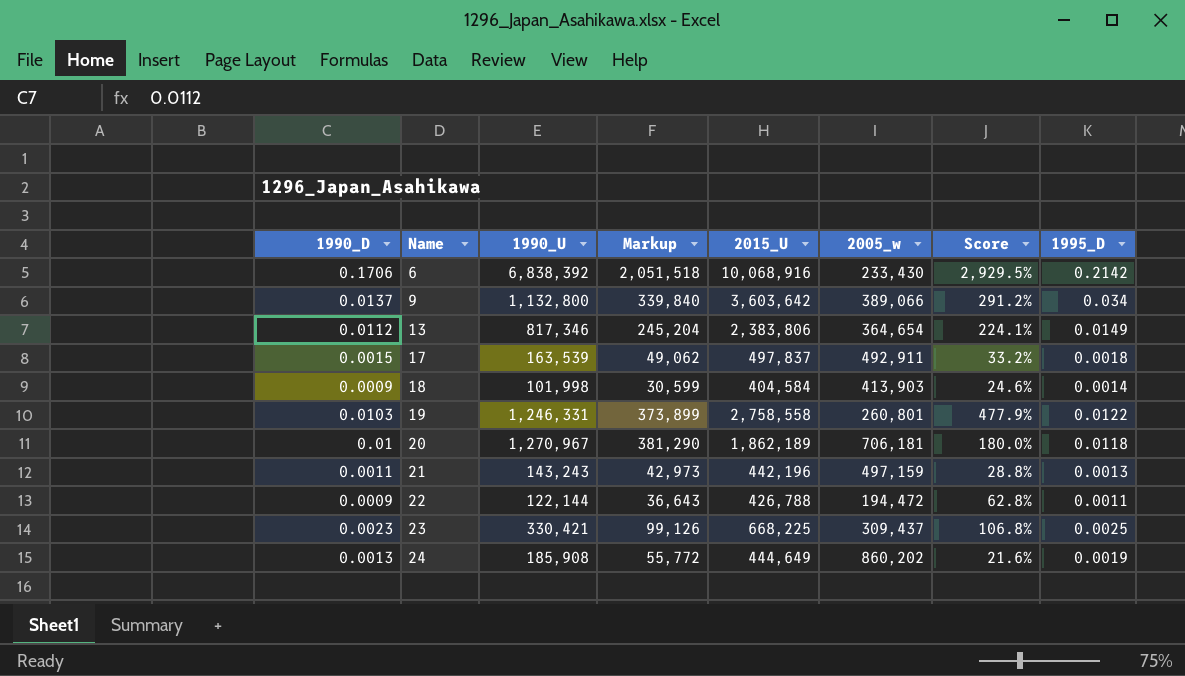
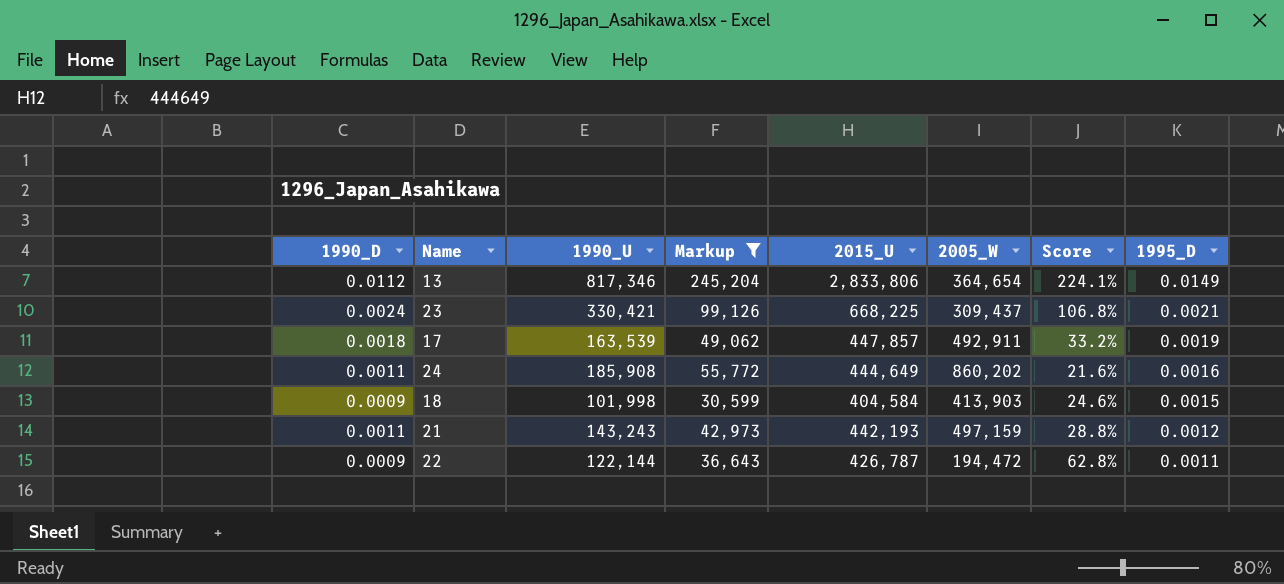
filter: none -> Markup <= 245,204
row order: Name ascending -> 1995_D descending
column name: 2005_w -> 2005_W
13 | 2015_U: 2,383,806 -> 2,833,806
23 | 1990_D: 0.0023 -> 0.0024
23 | 1995_D: 0.0025 -> 0.0021
17 | 1990_D: 0.0015 -> 0.0018
17 | 2015_U: 497,837 -> 447,857
17 | 1995_D: 0.0018 -> 0.0019
24 | 1990_D: 0.0013 -> 0.0011
24 | 1995_D: 0.0019 -> 0.0016
18 | 1995_D: 0.0014 -> 0.0015
21 | 2015_U: 442,196 -> 442,193
21 | 1995_D: 0.0013 -> 0.0012
22 | 2015_U: 426,788 -> 426,787

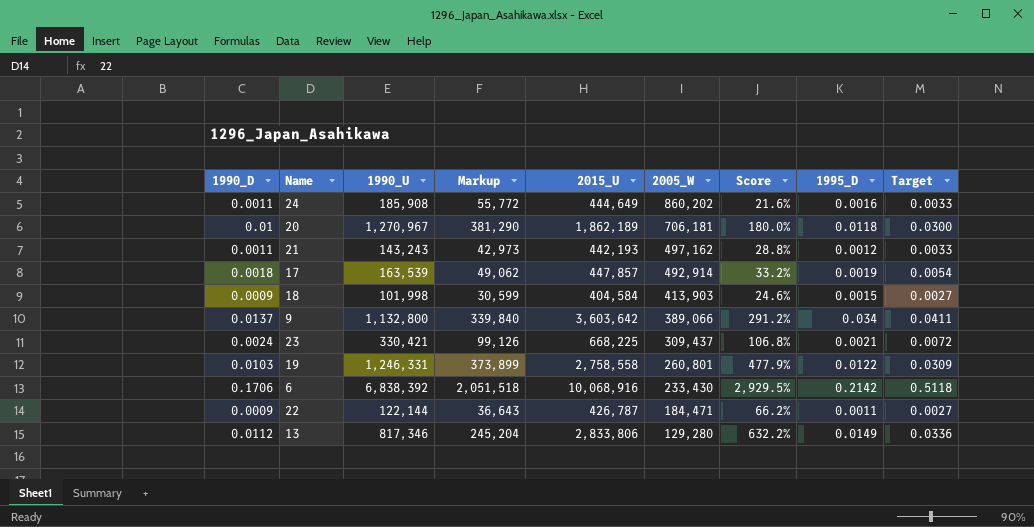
filter: Markup <= 245,204 -> none
row order: 1995_D descending -> 2005_W descending
column Target | formula: none -> [1990_D] * 3
21 | 2005_W: 497,159 -> 497,162
17 | 2005_W: 492,911 -> 492,914
22 | 2005_W: 194,472 -> 184,471
22 | Score: 62.8% -> 66.2%
13 | 2005_W: 364,654 -> 129,280
13 | Score: 224.1% -> 632.2%

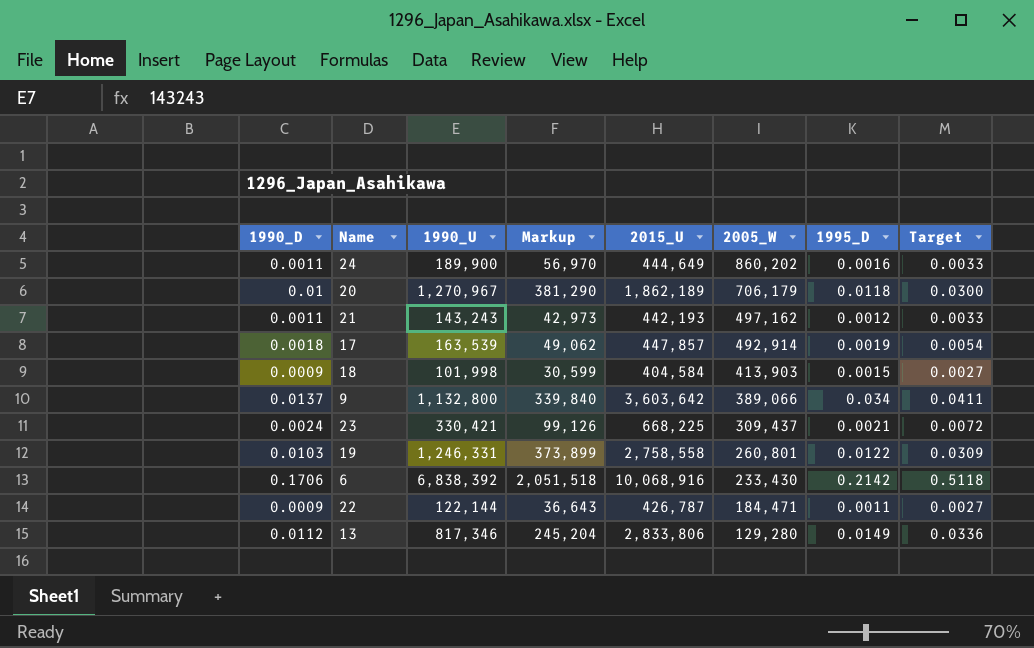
column Score | formula: [1990_U] / [2005_W] -> none
24 | 1990_U: 185,908 -> 189,900
24 | Markup: 55,772 -> 56,970
20 | 2005_W: 706,181 -> 706,179

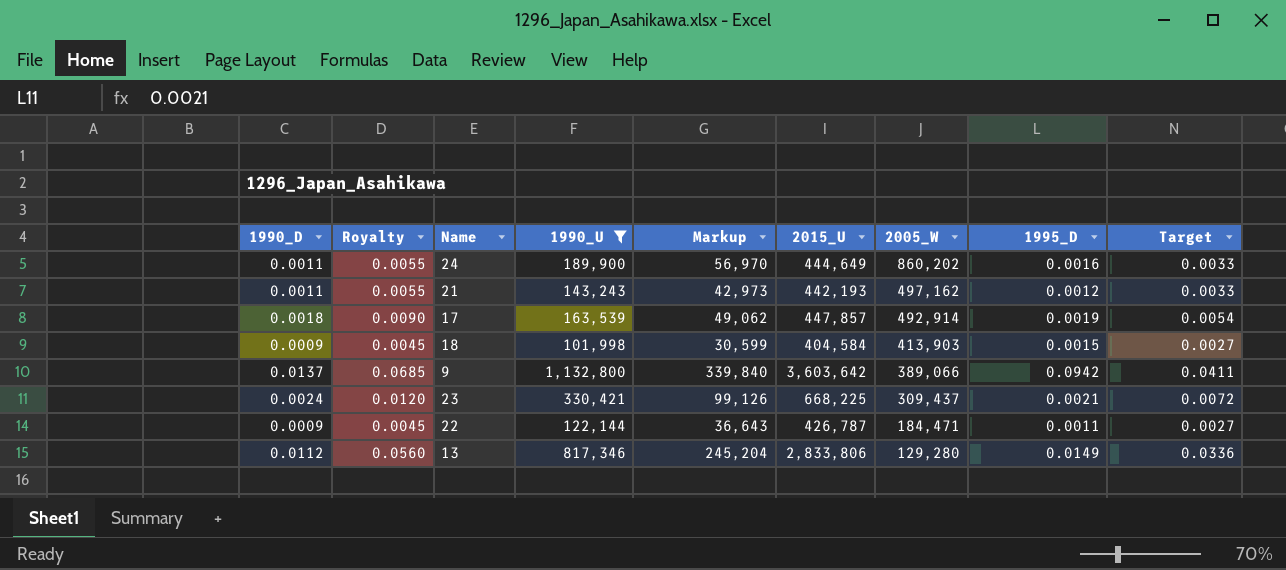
filter: none -> 1990_U <= 1,132,800
column Royalty | formula: none -> [1990_D] * 5
9 | 1995_D: 0.034 -> 0.0942

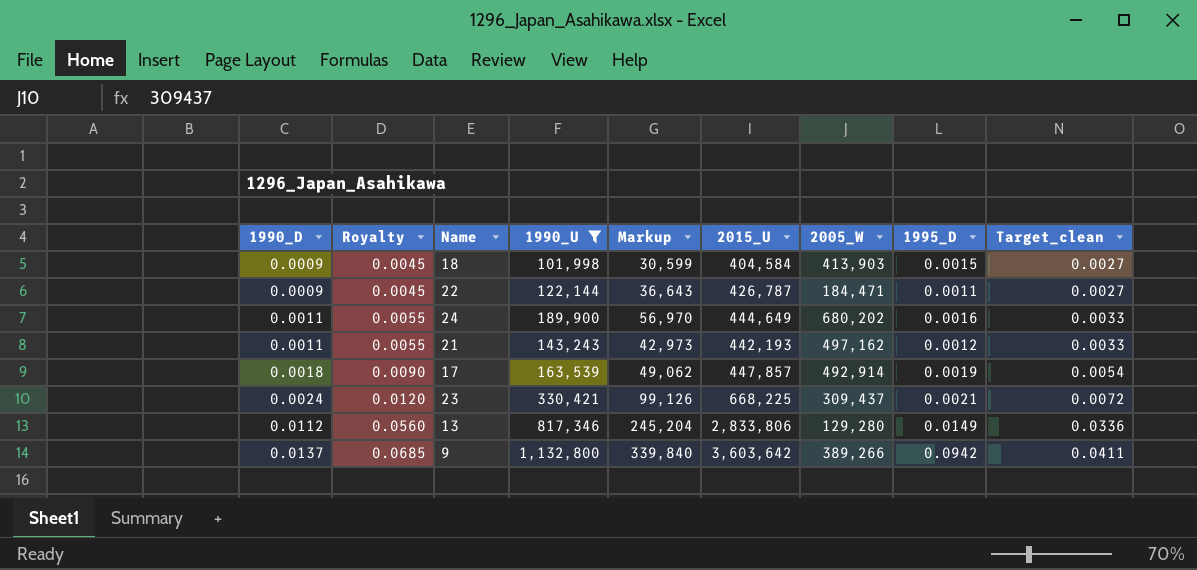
row order: 2005_W descending -> 1990_D ascending
column name: Target -> Target_clean
24 | 2005_W: 860,202 -> 680,202
9 | 2005_W: 389,066 -> 389,266

